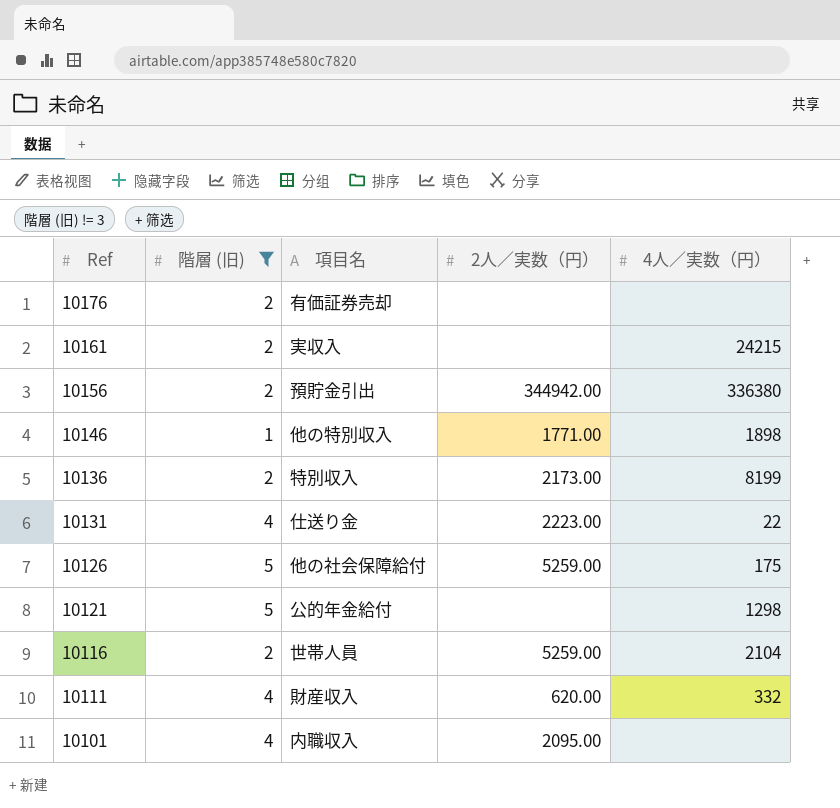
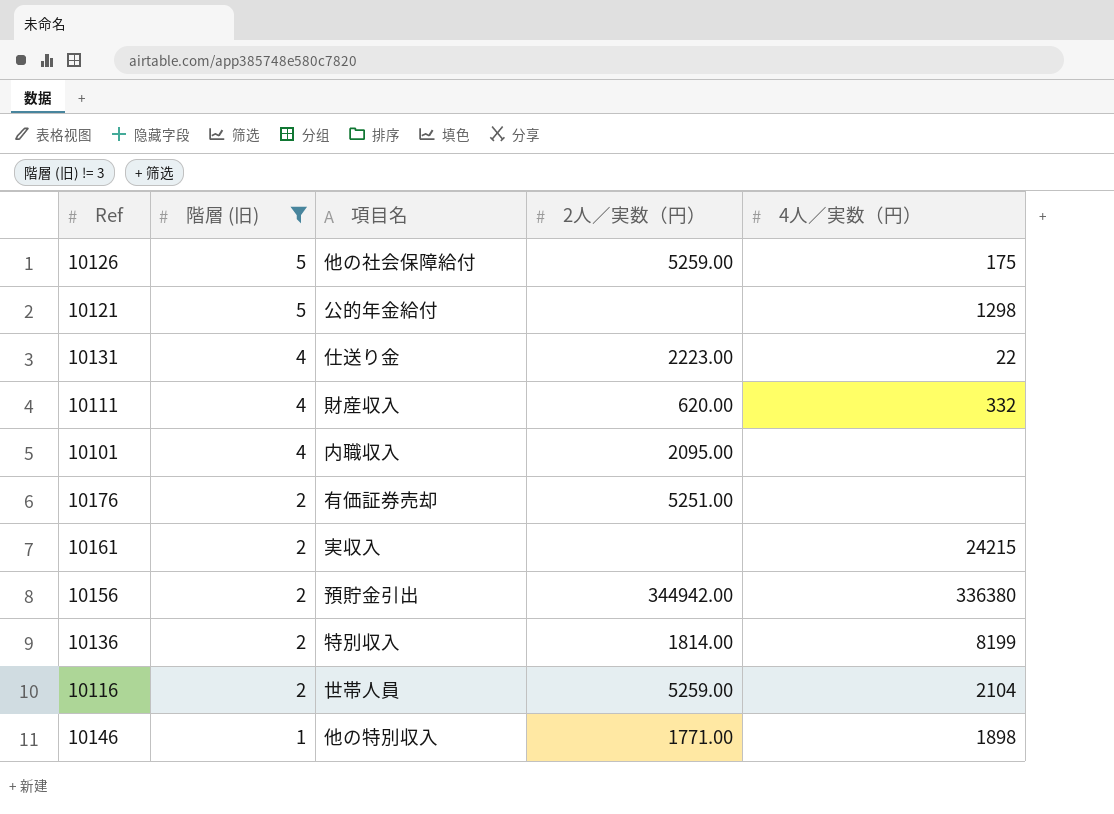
row order: Ref descending -> 階層 (旧) descending
10176 | 2人／実数（円）: none -> 5251.00
10136 | 2人／実数（円）: 2173.00 -> 1814.00

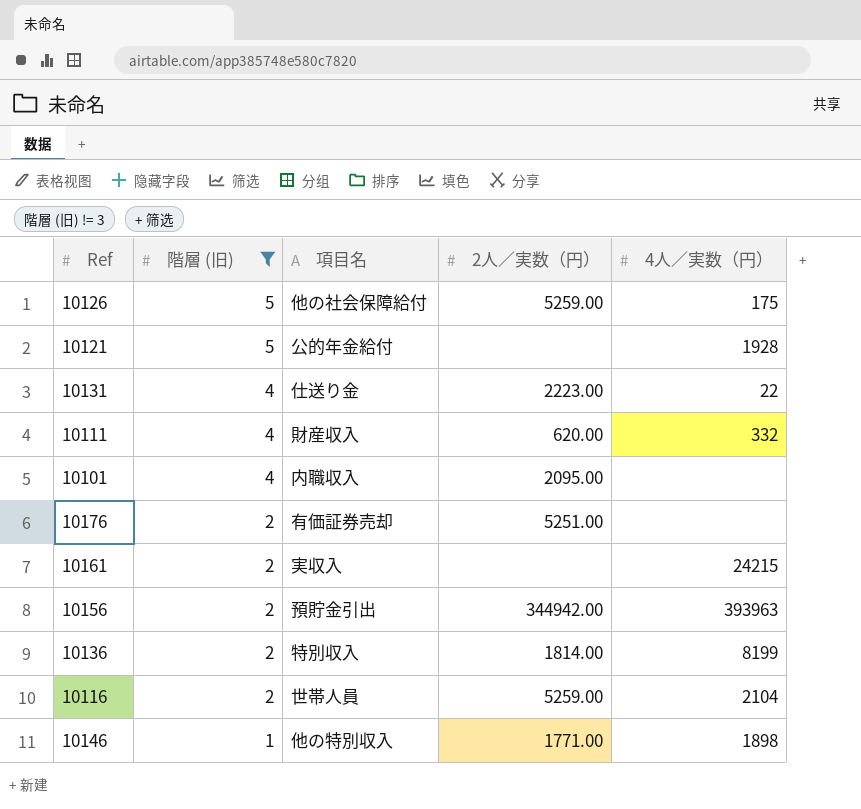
10121 | 4人／実数（円）: 1298 -> 1928
10156 | 4人／実数（円）: 336380 -> 393963

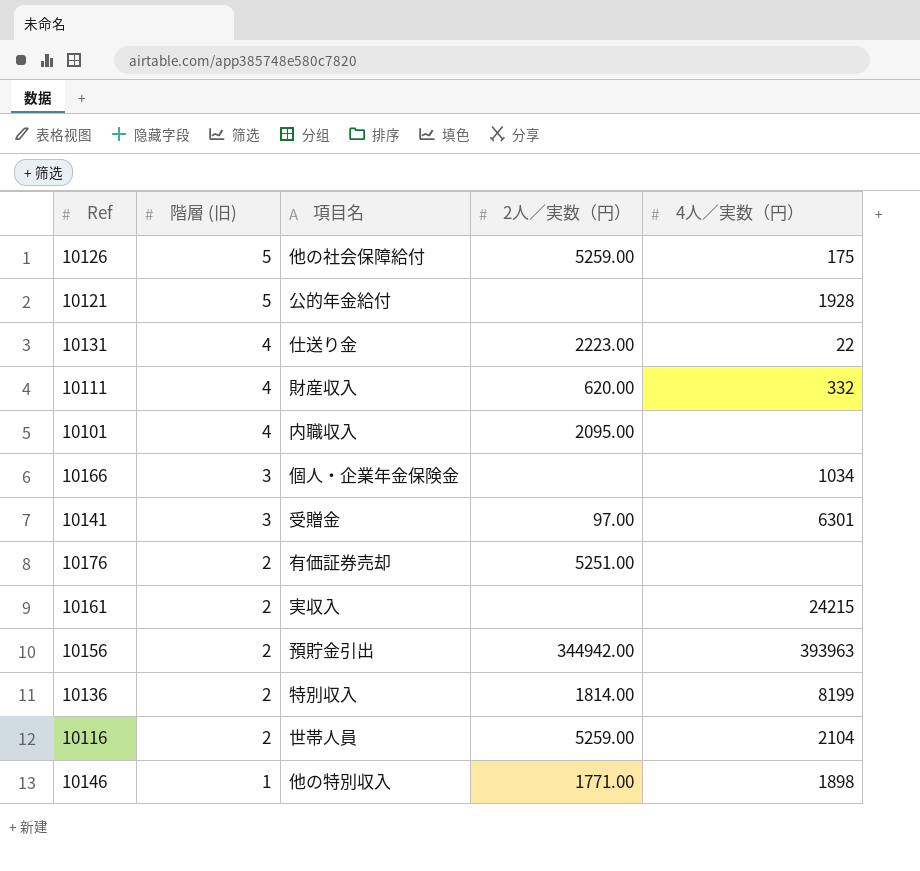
filter: 階層 (旧) != 3 -> none

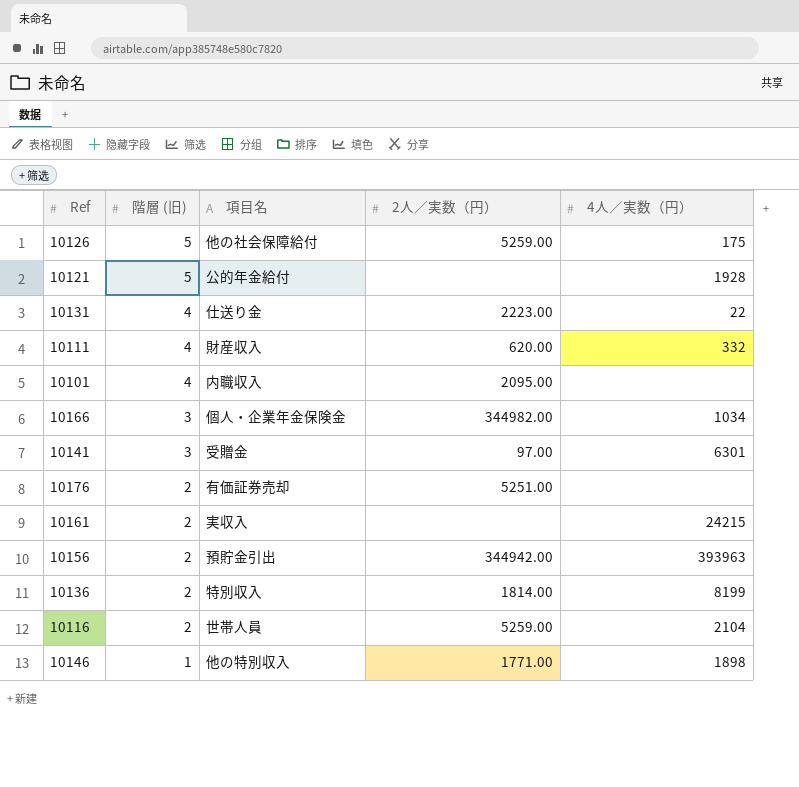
10166 | 2人／実数（円）: none -> 344982.00

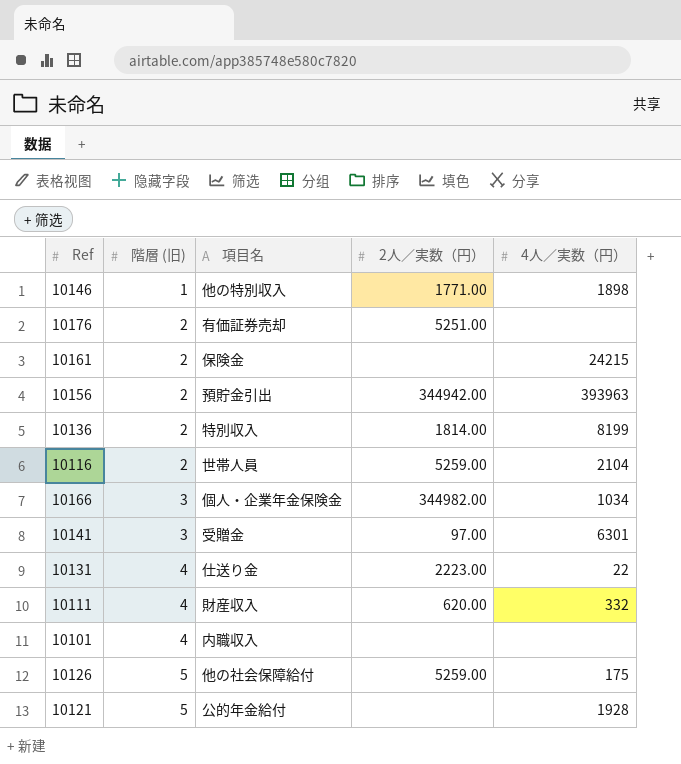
row order: 階層 (旧) descending -> 階層 (旧) ascending
10161 | 項目名: 実収入 -> 保険金
10101 | 2人／実数（円）: 2095.00 -> none

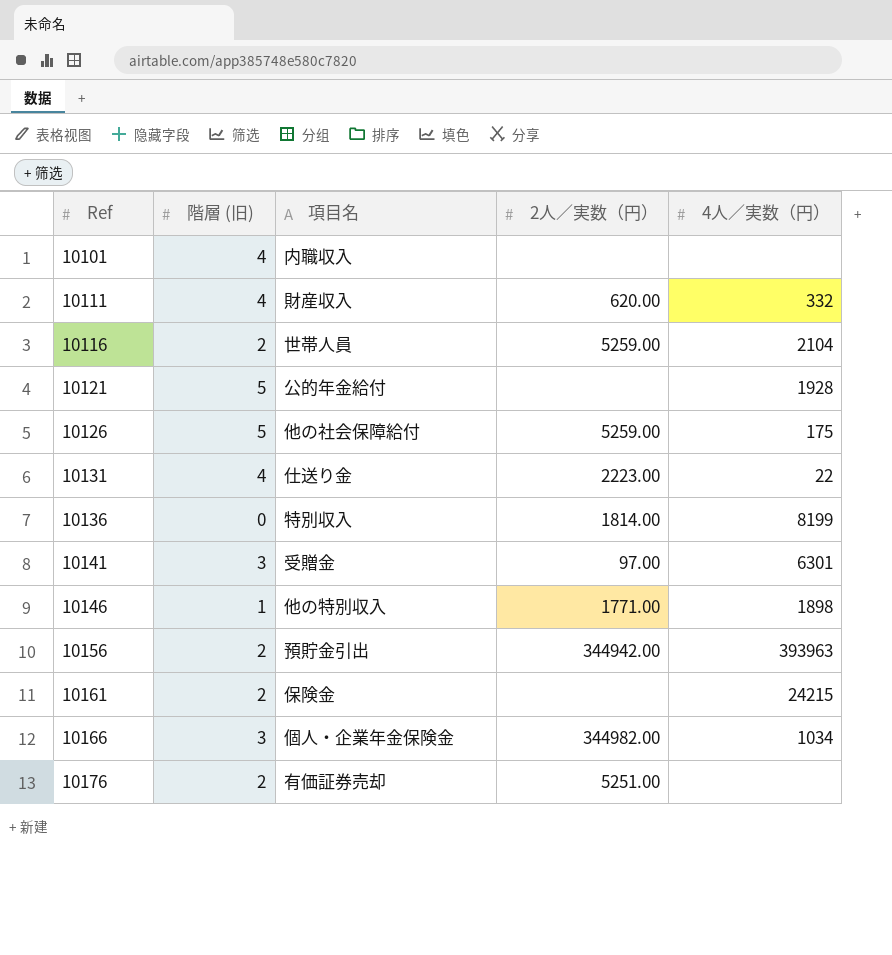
row order: 階層 (旧) ascending -> Ref ascending
10136 | 階層 (旧): 2 -> 0

